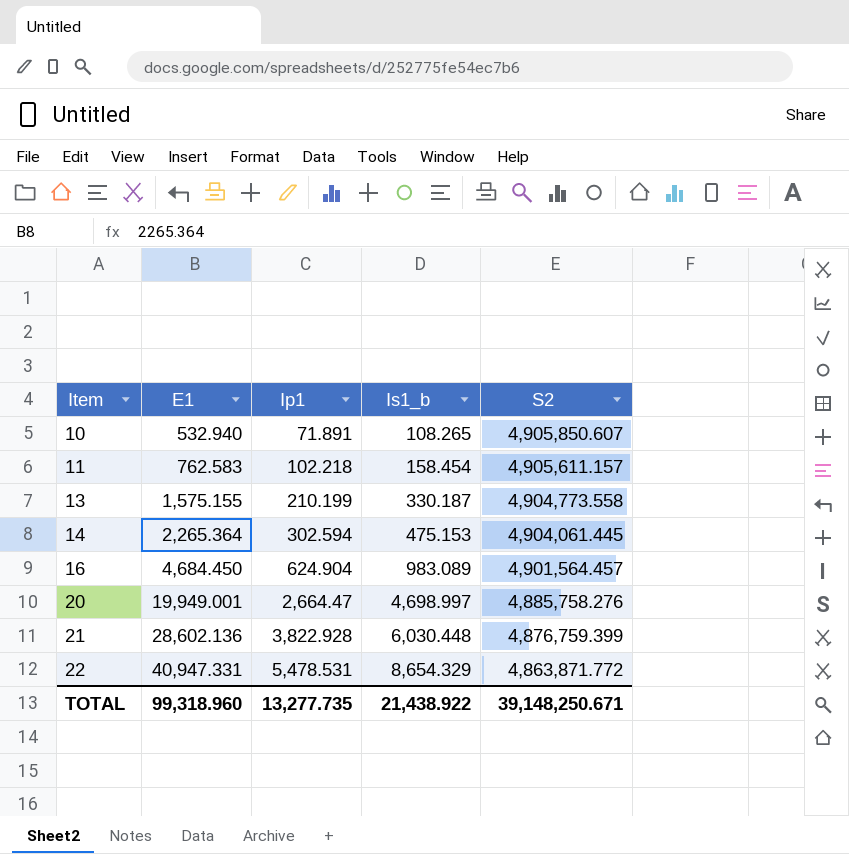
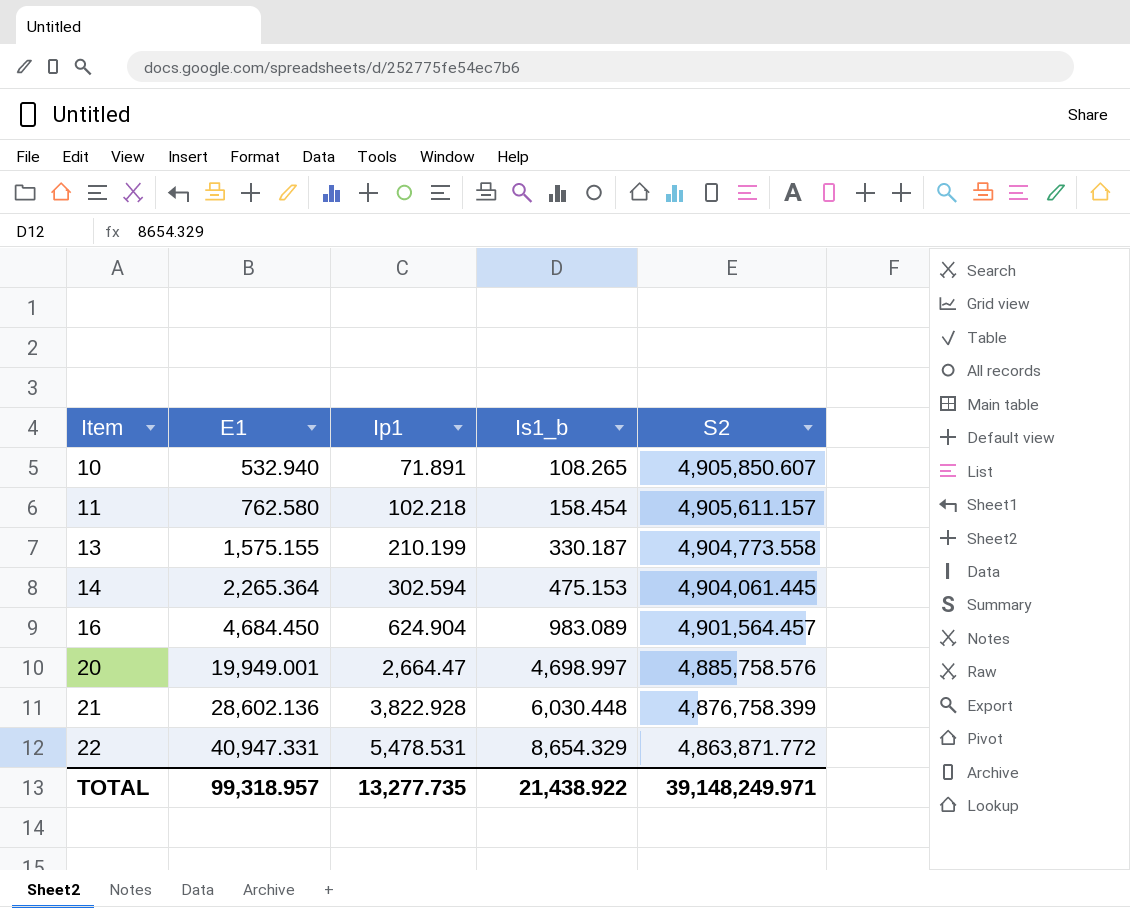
11 | E1: 762.583 -> 762.580
20 | S2: 4,885,758.276 -> 4,885,758.576
21 | S2: 4,876,759.399 -> 4,876,758.399
TOTAL | E1: 99,318.960 -> 99,318.957
TOTAL | S2: 39,148,250.671 -> 39,148,249.971

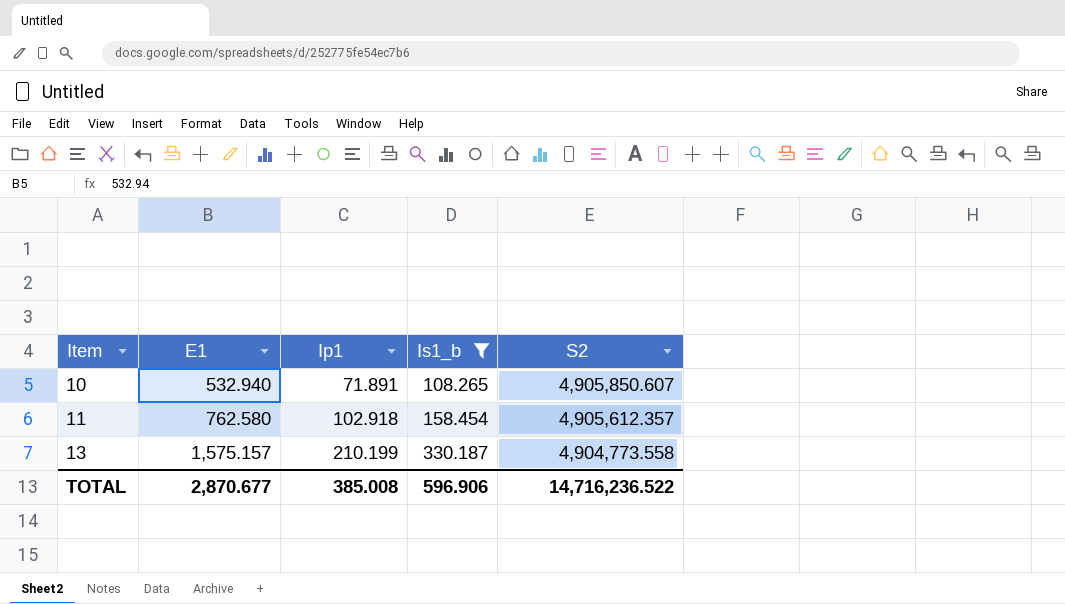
filter: none -> Is1_b <= 330.187
11 | Ip1: 102.218 -> 102.918
11 | S2: 4,905,611.157 -> 4,905,612.357
13 | E1: 1,575.155 -> 1,575.157
TOTAL | E1: 99,318.957 -> 2,870.677
TOTAL | Ip1: 13,277.735 -> 385.008
TOTAL | Is1_b: 21,438.922 -> 596.906
TOTAL | S2: 39,148,249.971 -> 14,716,236.522

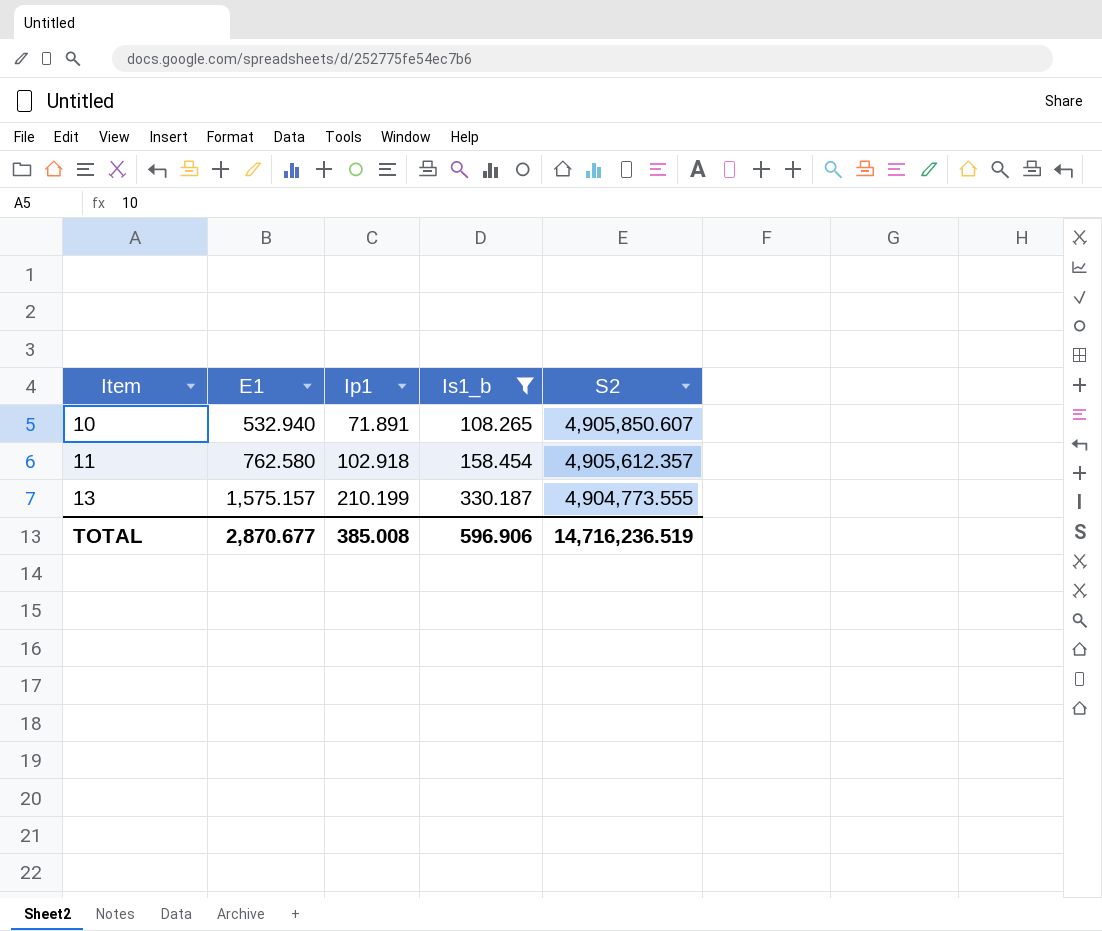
13 | S2: 4,904,773.558 -> 4,904,773.555
TOTAL | S2: 14,716,236.522 -> 14,716,236.519

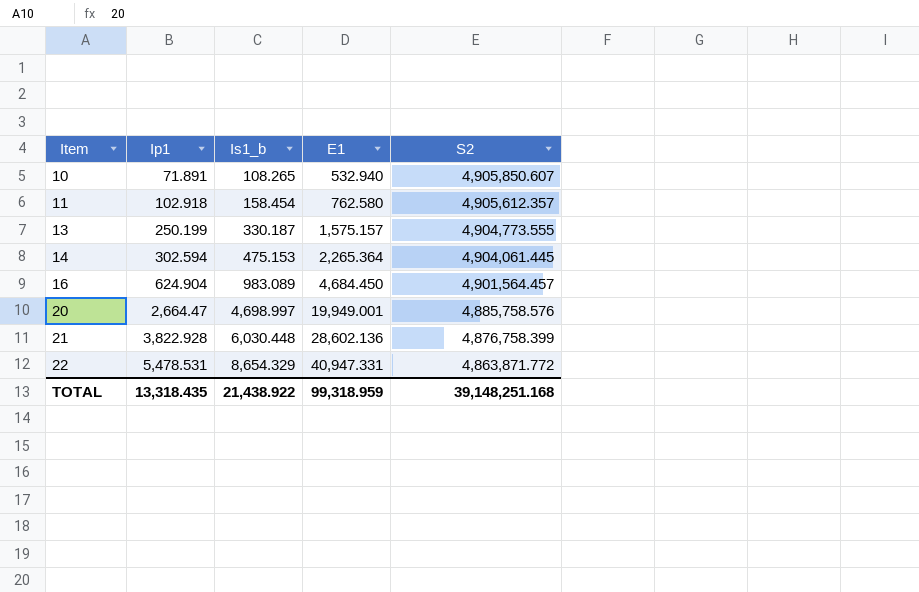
filter: Is1_b <= 330.187 -> none
column E1 | position: 2 -> 4
13 | Ip1: 210.199 -> 250.199
TOTAL | Ip1: 385.008 -> 13,318.435
TOTAL | Is1_b: 596.906 -> 21,438.922
TOTAL | E1: 2,870.677 -> 99,318.959
TOTAL | S2: 14,716,236.519 -> 39,148,251.168

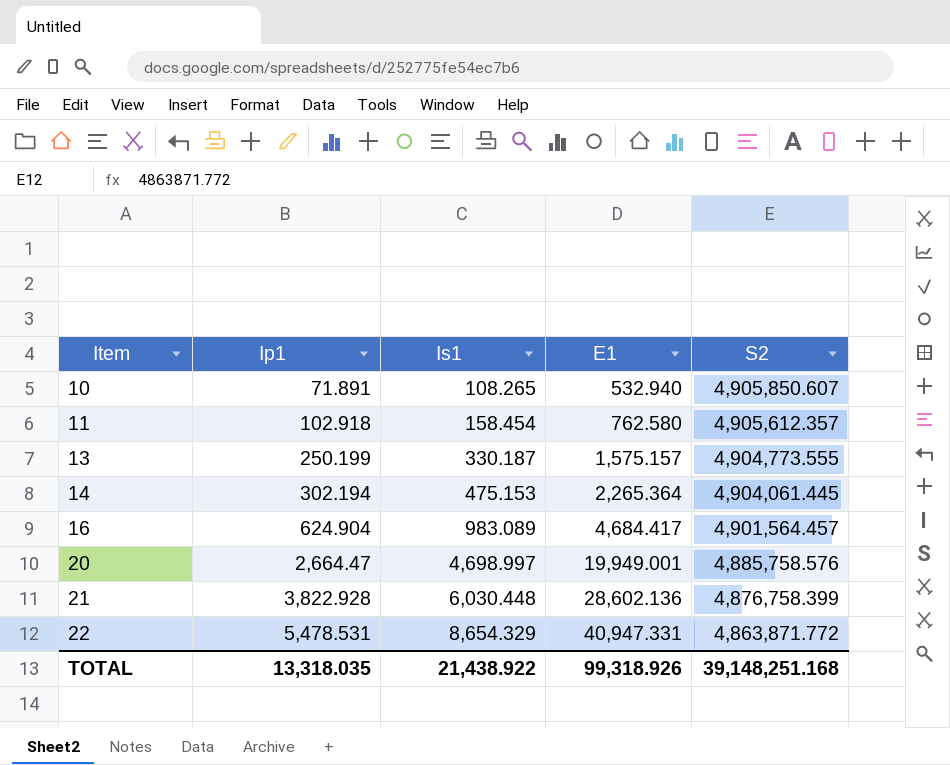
column name: Is1_b -> Is1
14 | Ip1: 302.594 -> 302.194
16 | E1: 4,684.450 -> 4,684.417
TOTAL | Ip1: 13,318.435 -> 13,318.035
TOTAL | E1: 99,318.959 -> 99,318.926

